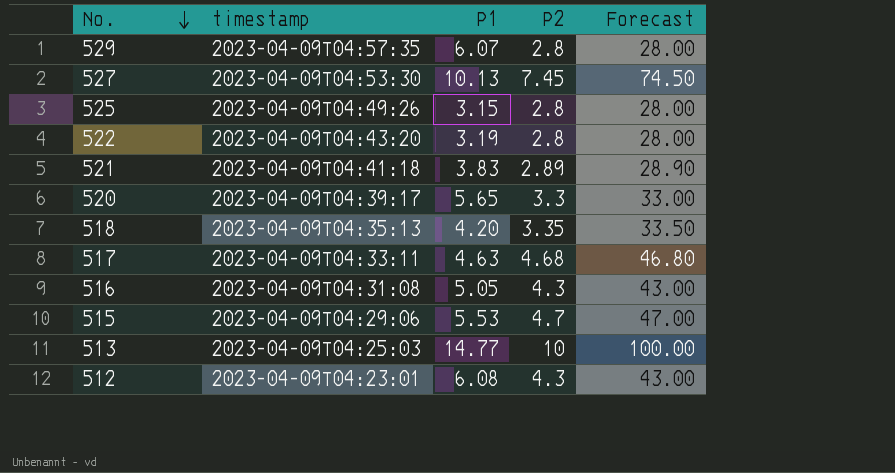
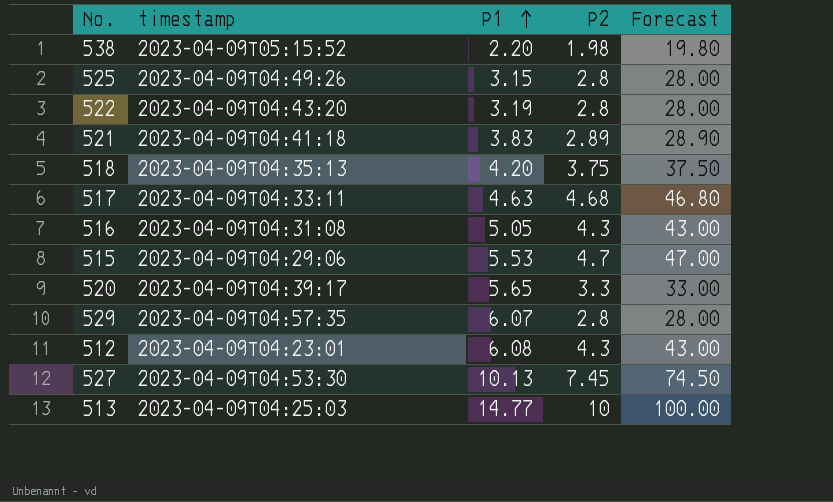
row order: No. descending -> P1 ascending
row 538: none -> 2023-04-09T05:15:52 | 2.20 | 1.98 | 19.80
518 | P2: 3.35 -> 3.75
518 | Forecast: 33.50 -> 37.50

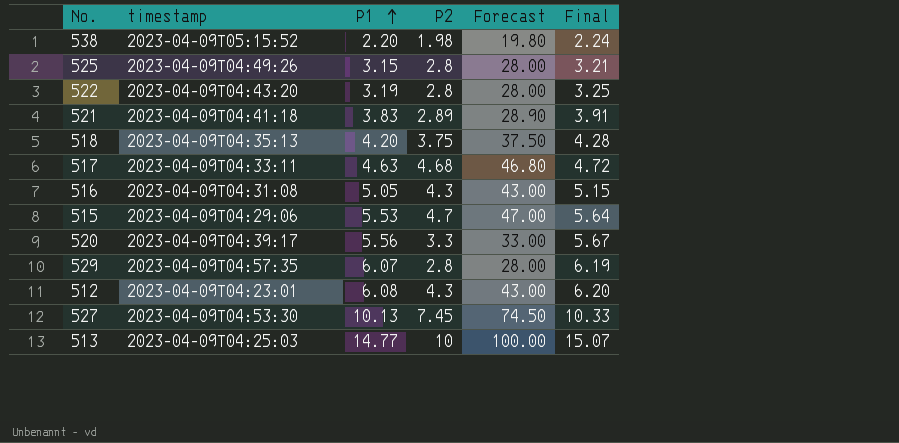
column Final | formula: none -> [P1] * 1.02
520 | P1: 5.65 -> 5.56

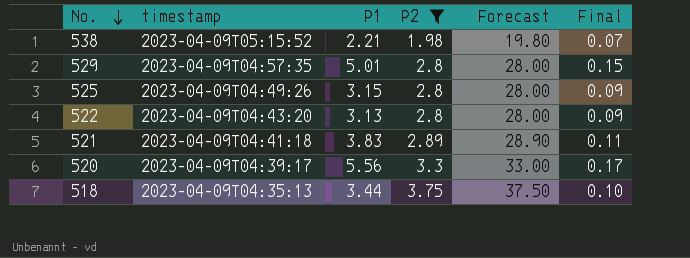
filter: none -> P2 <= 3.75
row order: P1 ascending -> No. descending
column Final | formula: [P1] * 1.02 -> [P1] * 0.03
538 | P1: 2.20 -> 2.21
529 | P1: 6.07 -> 5.01
522 | P1: 3.19 -> 3.13
518 | P1: 4.20 -> 3.44

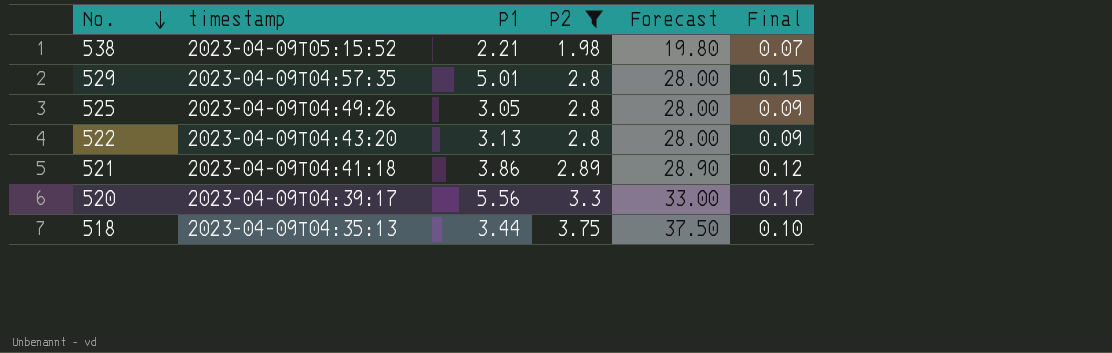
525 | P1: 3.15 -> 3.05
521 | P1: 3.83 -> 3.86
521 | Final: 0.11 -> 0.12

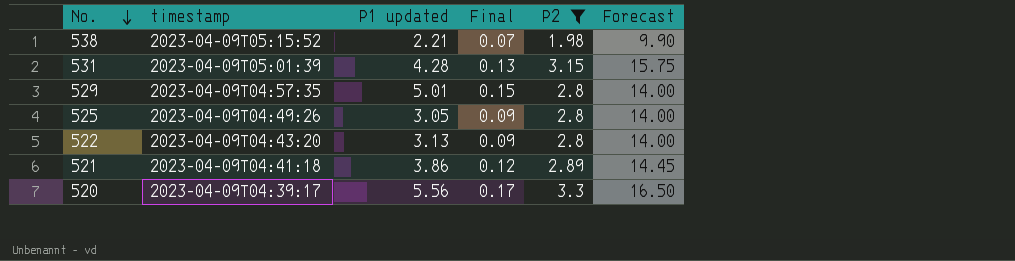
column name: P1 -> P1 updated
column Final | position: 6 -> 4
column Forecast | formula: [P2] * 10 -> [P2] * 5
row 518: 2023-04-09T04:35:13 | 3.44 | 3.75 | 37.50 | 0.10 -> none
row 531: none -> 2023-04-09T05:01:39 | 4.28 | 0.13 | 3.15 | 15.75

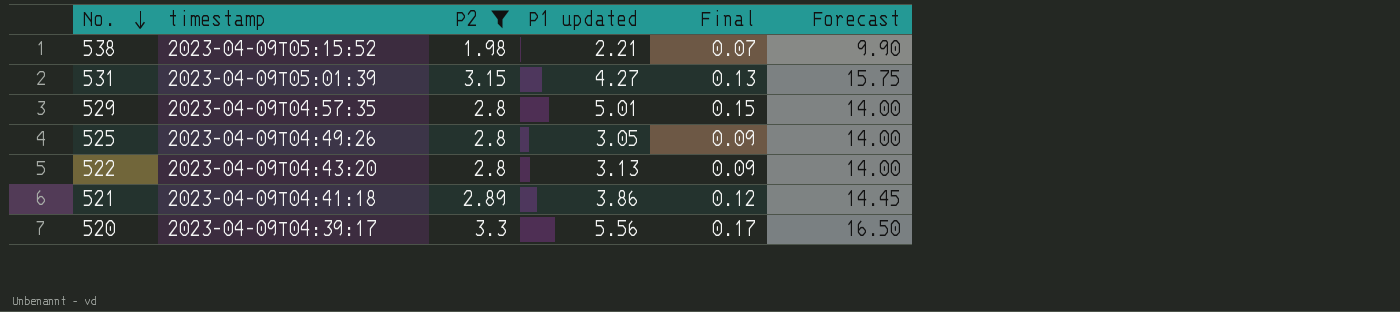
column P2 | position: 5 -> 3
531 | P1 updated: 4.28 -> 4.27

